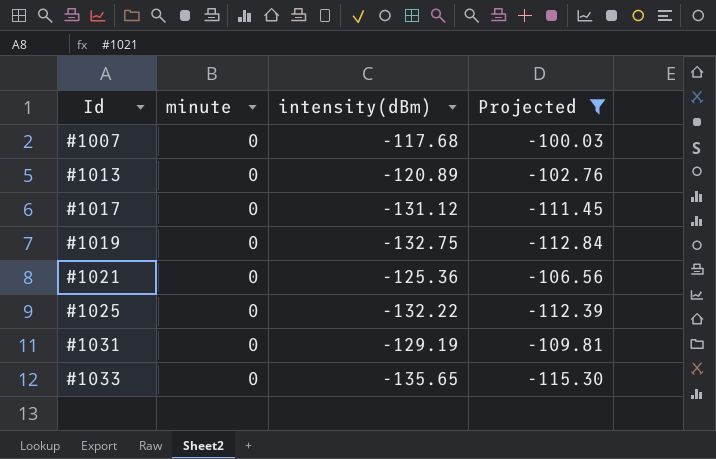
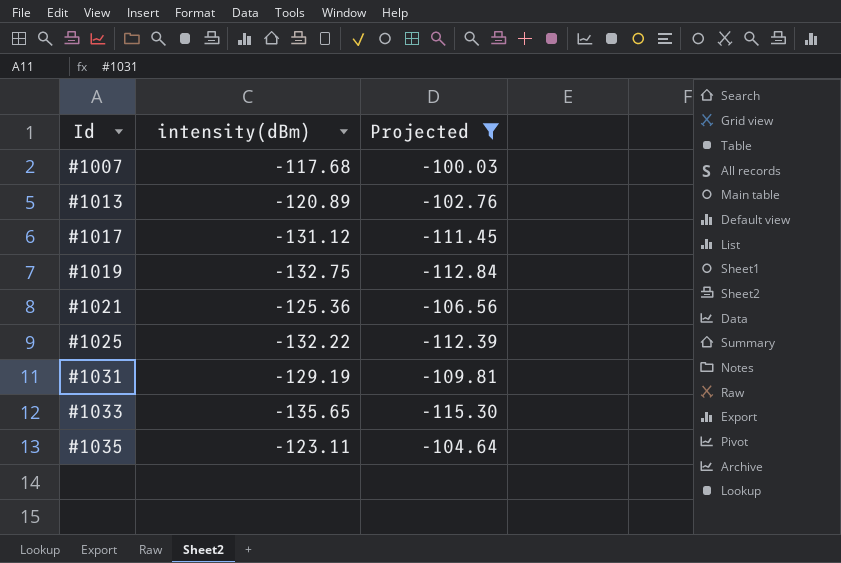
column minute | position: 2 -> none
row #1035: none -> -123.11 | -104.64

